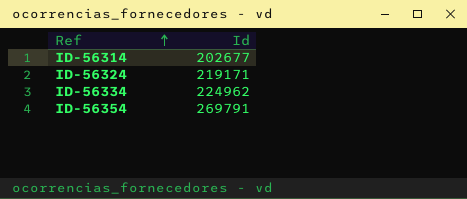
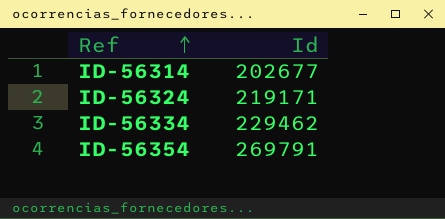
ID-56334 | Id: 224962 -> 229462

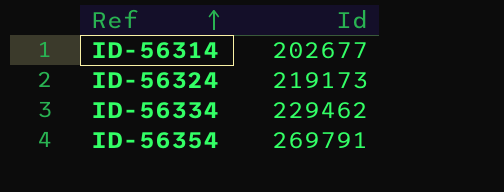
ID-56324 | Id: 219171 -> 219173

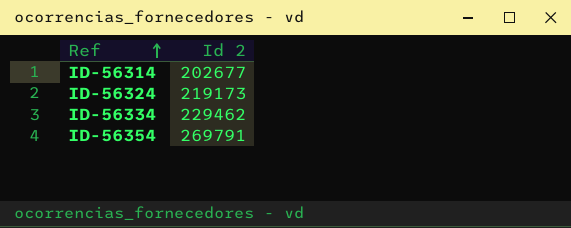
column name: Id -> Id 2

